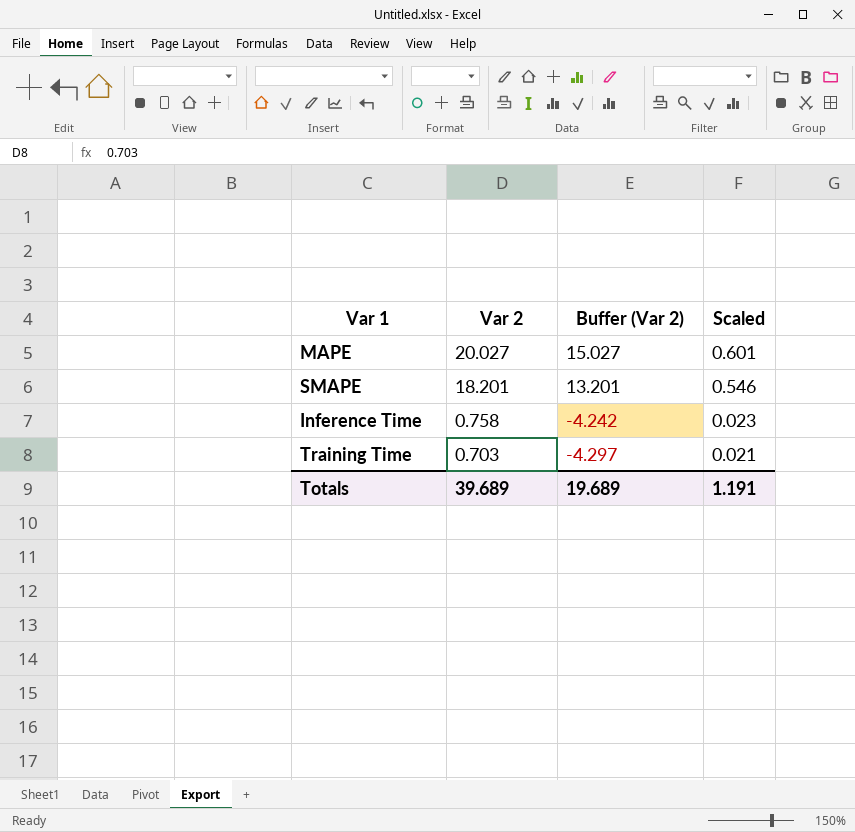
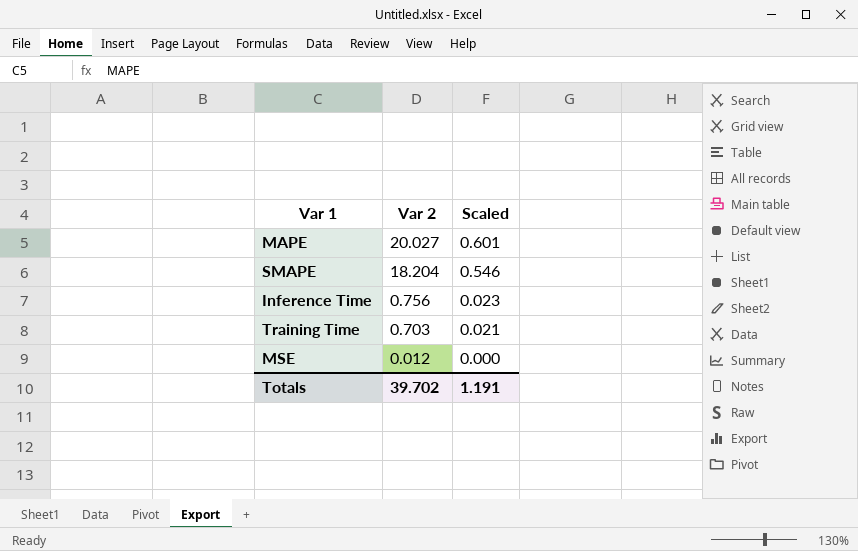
column Buffer (Var 2) | formula: [Var 2] - 5 -> none
SMAPE | Var 2: 18.201 -> 18.204
Inference Time | Var 2: 0.758 -> 0.756
row MSE: none -> 0.012 | 0.000
Totals | Var 2: 39.689 -> 39.702

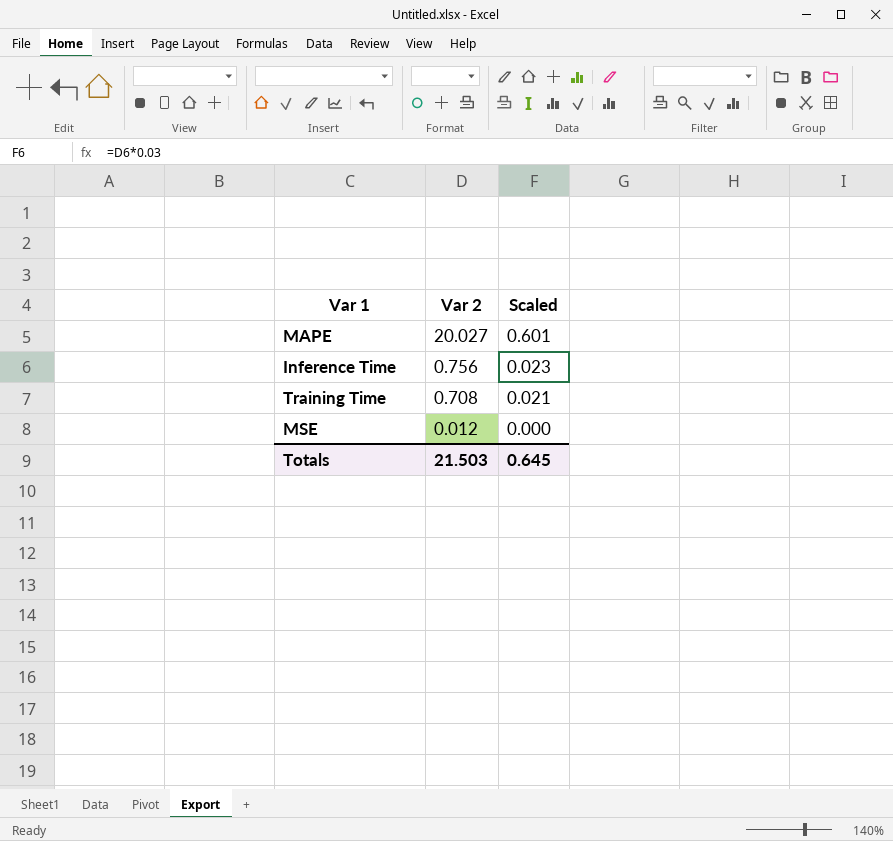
row SMAPE: 18.204 | 0.546 -> none
Training Time | Var 2: 0.703 -> 0.708
Totals | Var 2: 39.702 -> 21.503
Totals | Scaled: 1.191 -> 0.645

